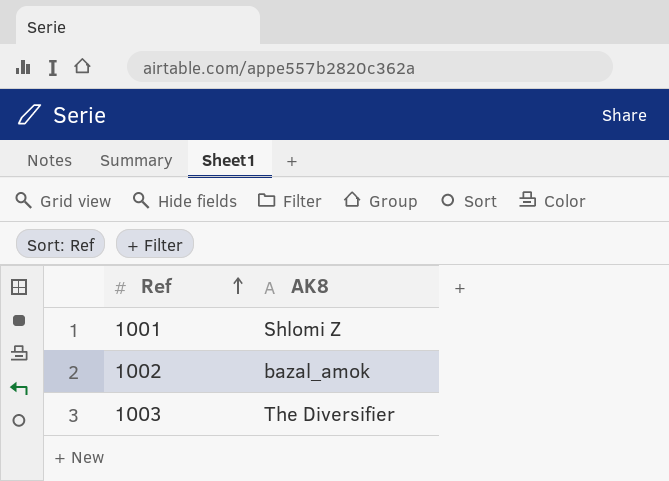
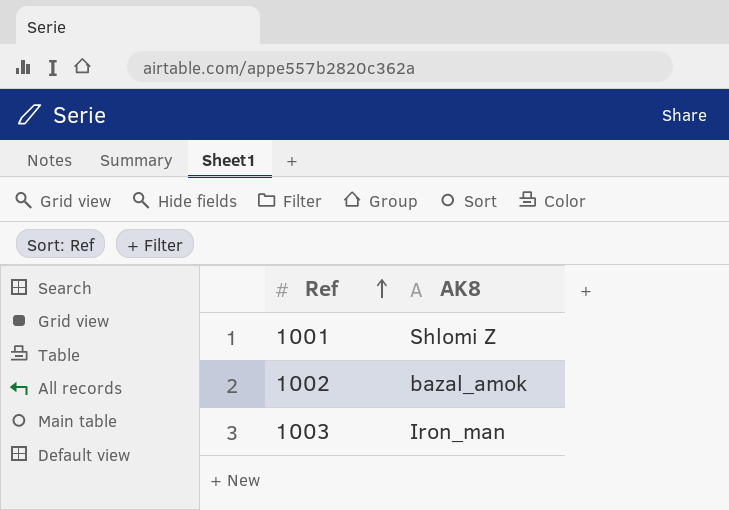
1003 | AK8: The Diversifier -> Iron_man

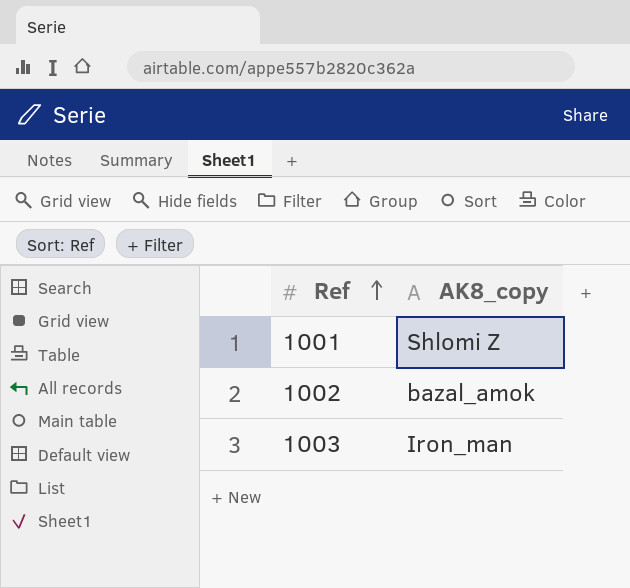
column name: AK8 -> AK8_copy

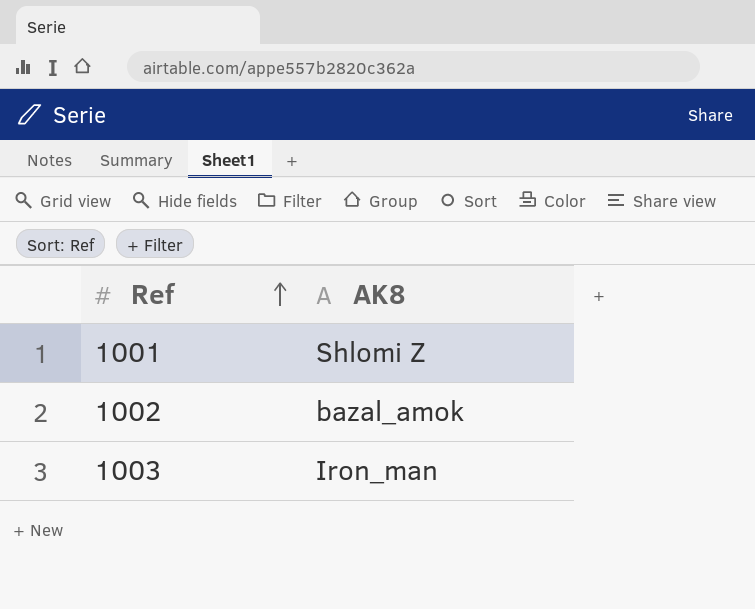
column name: AK8_copy -> AK8

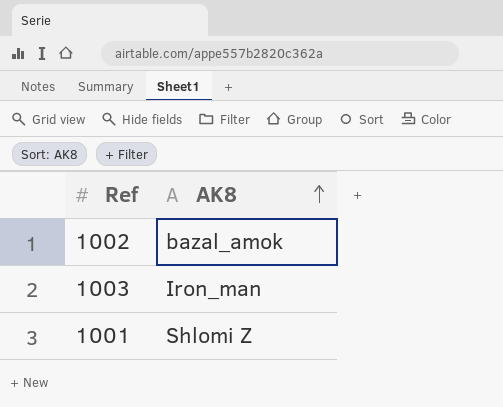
row order: Ref ascending -> AK8 ascending

